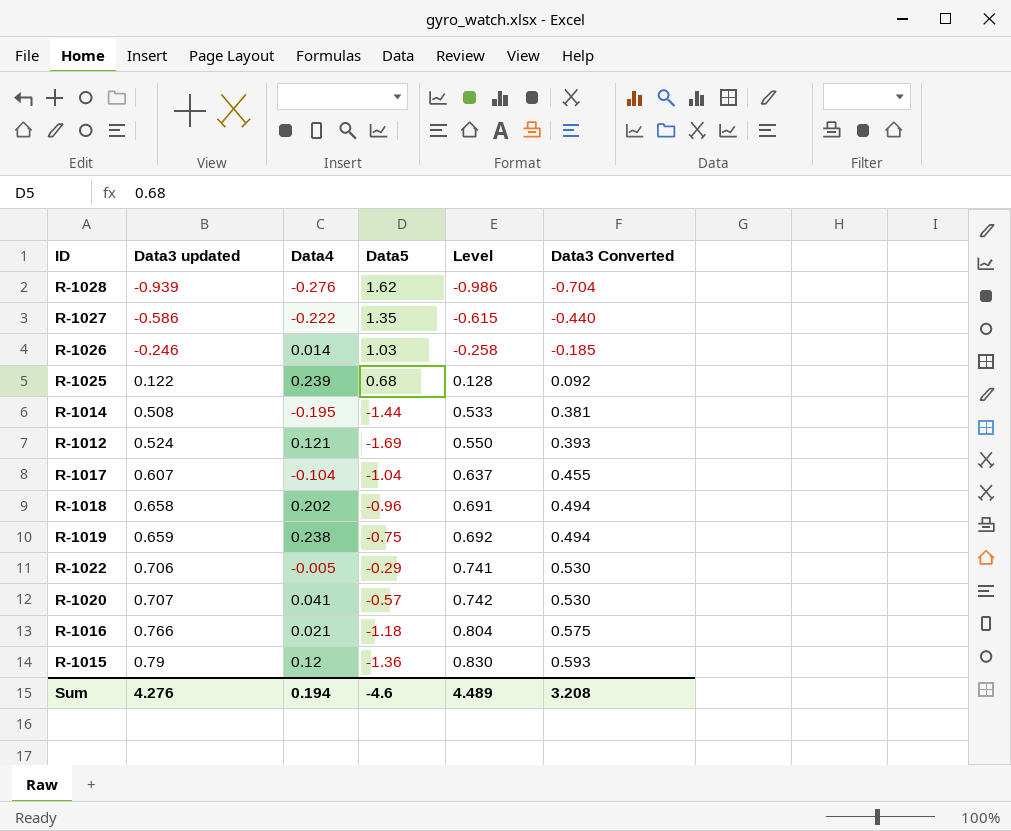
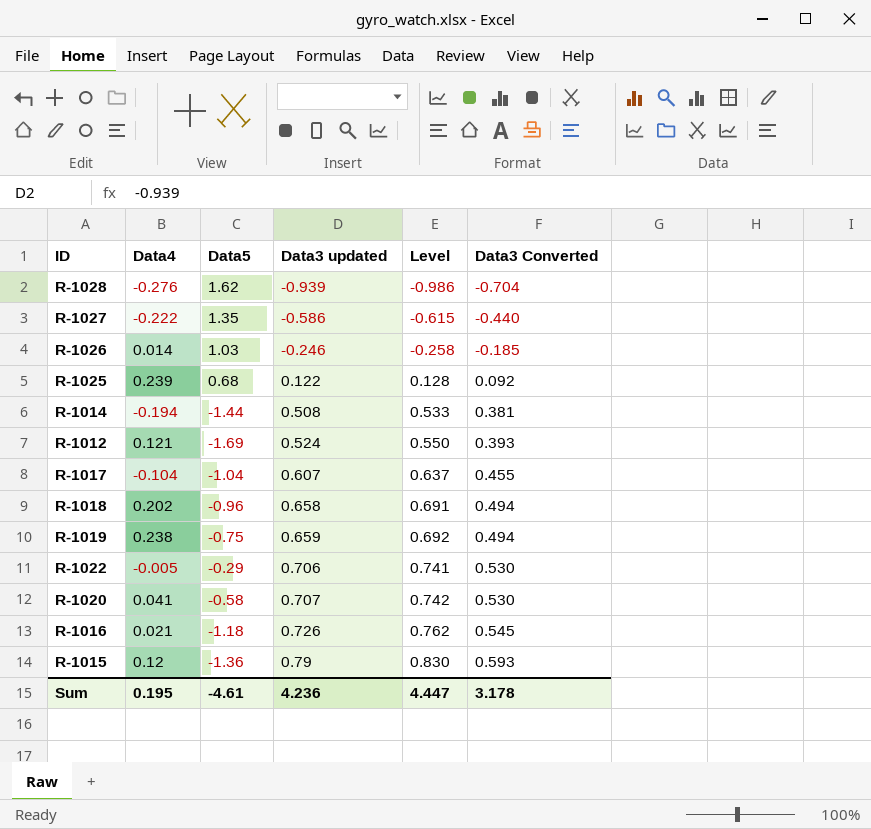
column Data3 updated | position: 2 -> 4
R-1014 | Data4: -0.195 -> -0.194
R-1020 | Data5: -0.57 -> -0.58
R-1016 | Data3 updated: 0.766 -> 0.726
R-1016 | Level: 0.804 -> 0.762
R-1016 | Data3 Converted: 0.575 -> 0.545
Sum | Data4: 0.194 -> 0.195
Sum | Data5: -4.6 -> -4.61
Sum | Data3 updated: 4.276 -> 4.236
Sum | Level: 4.489 -> 4.447
Sum | Data3 Converted: 3.208 -> 3.178

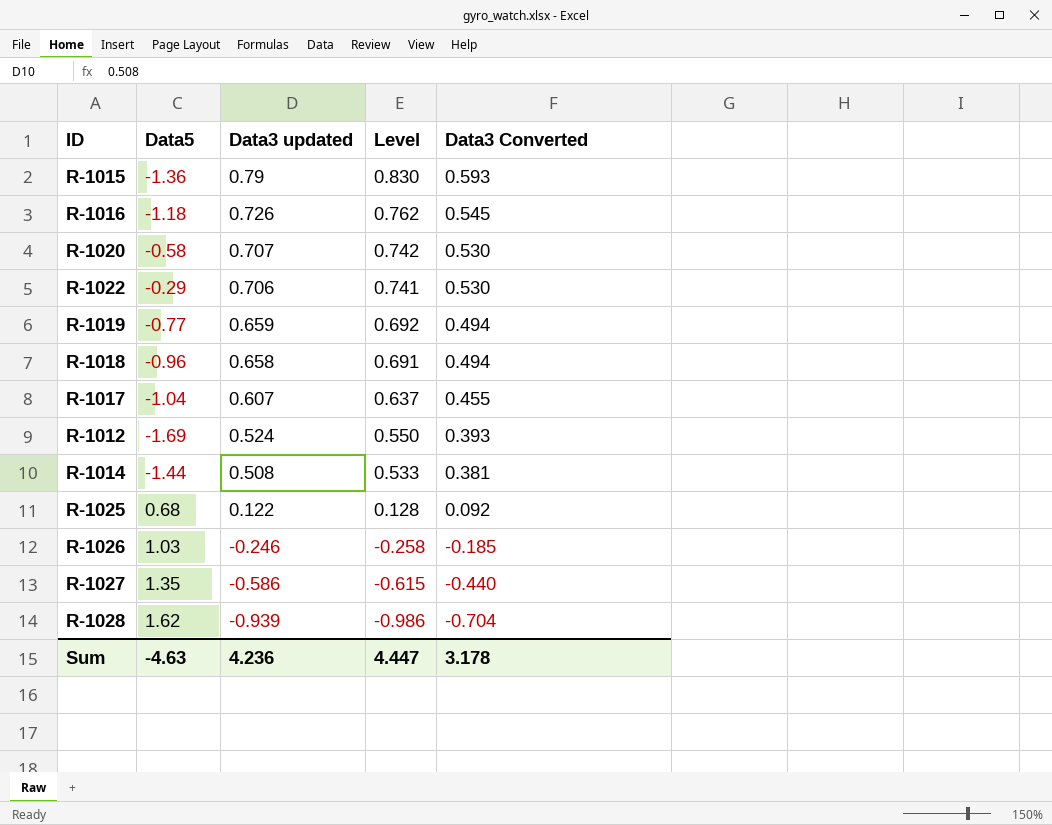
row order: Data3 updated ascending -> Data3 updated descending
column Data4 | position: 2 -> none
R-1019 | Data5: -0.75 -> -0.77
Sum | Data5: -4.61 -> -4.63

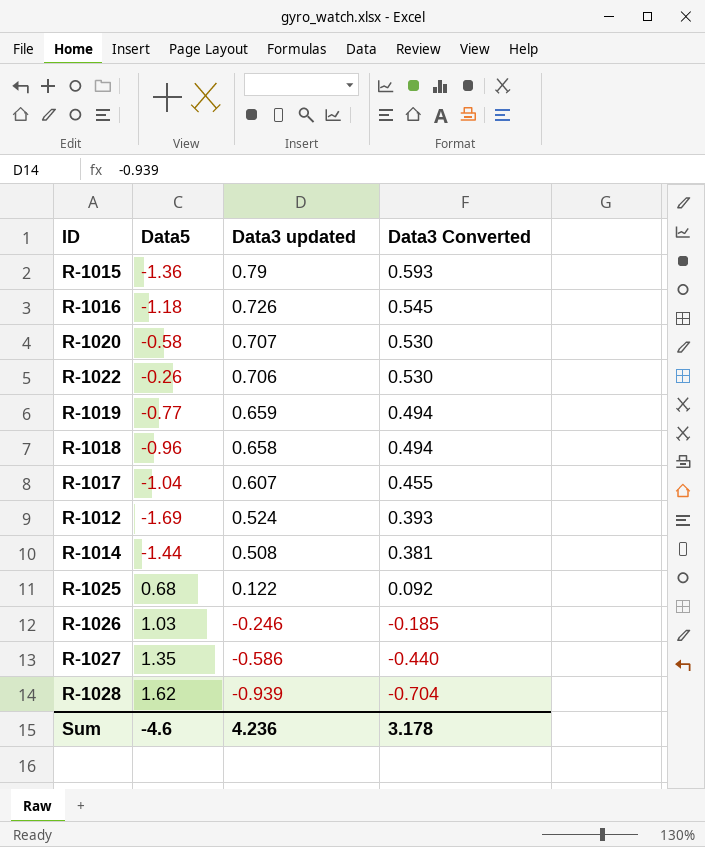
column Level | formula: [Data3 updated] * 1.05 -> none
R-1022 | Data5: -0.29 -> -0.26
Sum | Data5: -4.63 -> -4.6

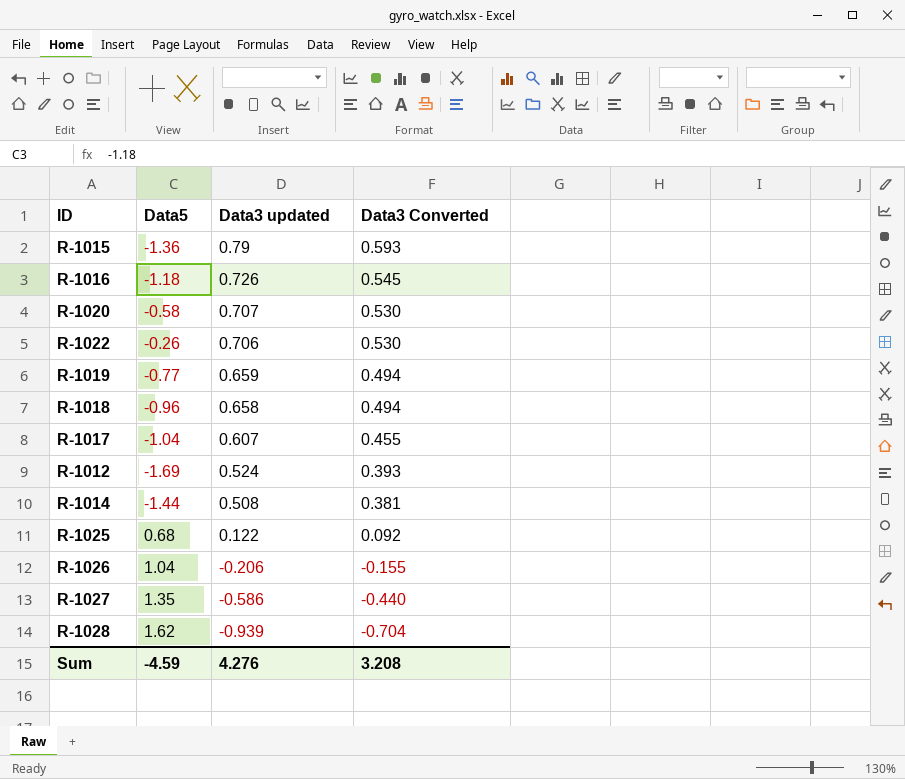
R-1026 | Data5: 1.03 -> 1.04
R-1026 | Data3 updated: -0.246 -> -0.206
R-1026 | Data3 Converted: -0.185 -> -0.155
Sum | Data5: -4.6 -> -4.59
Sum | Data3 updated: 4.236 -> 4.276
Sum | Data3 Converted: 3.178 -> 3.208

